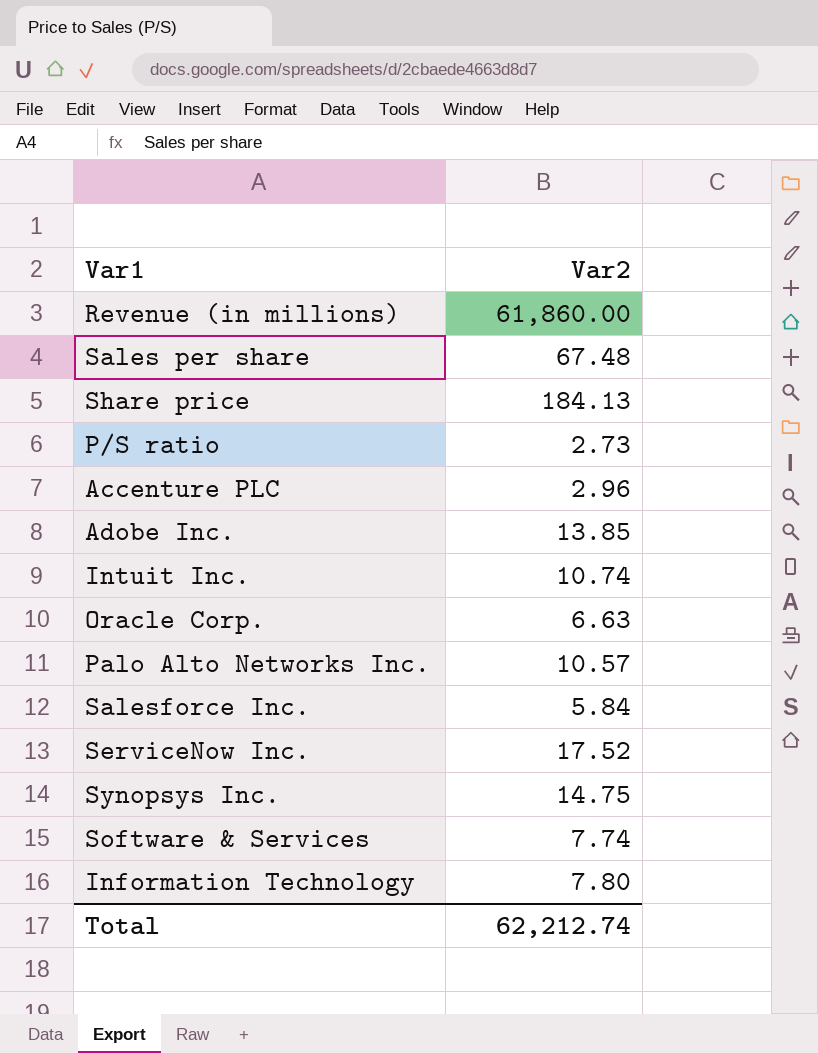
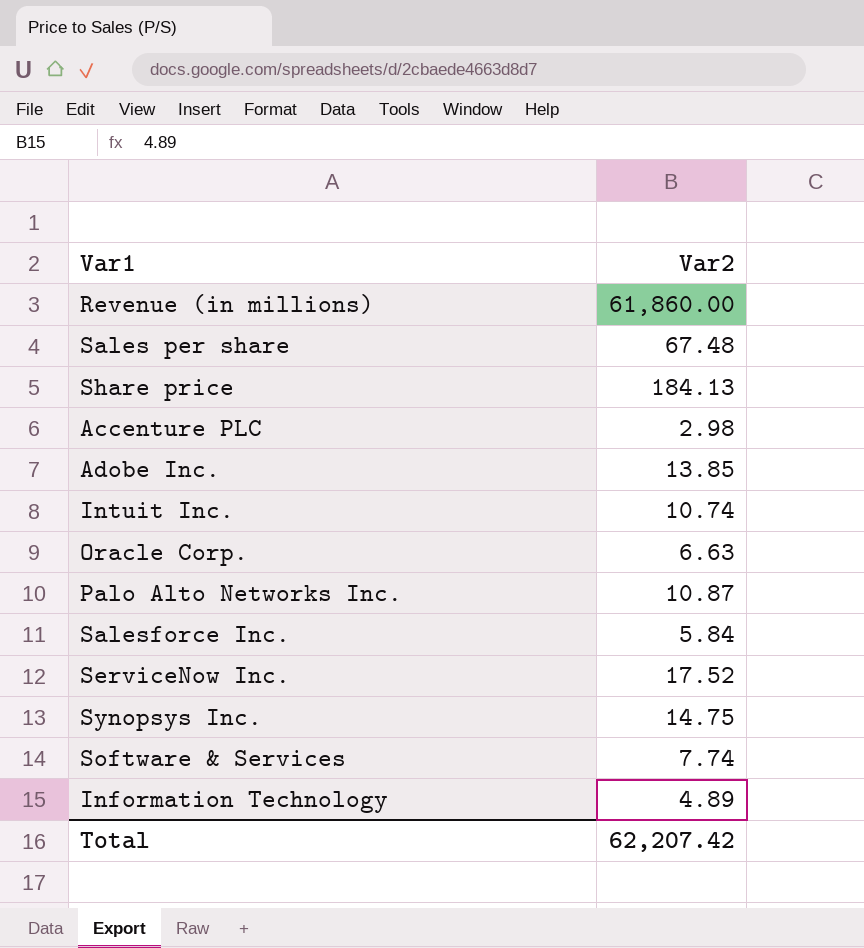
row P/S ratio: 2.73 -> none
Accenture PLC | Var2: 2.96 -> 2.98
Palo Alto Networks Inc. | Var2: 10.57 -> 10.87
Information Technology | Var2: 7.80 -> 4.89
Total | Var2: 62,212.74 -> 62,207.42

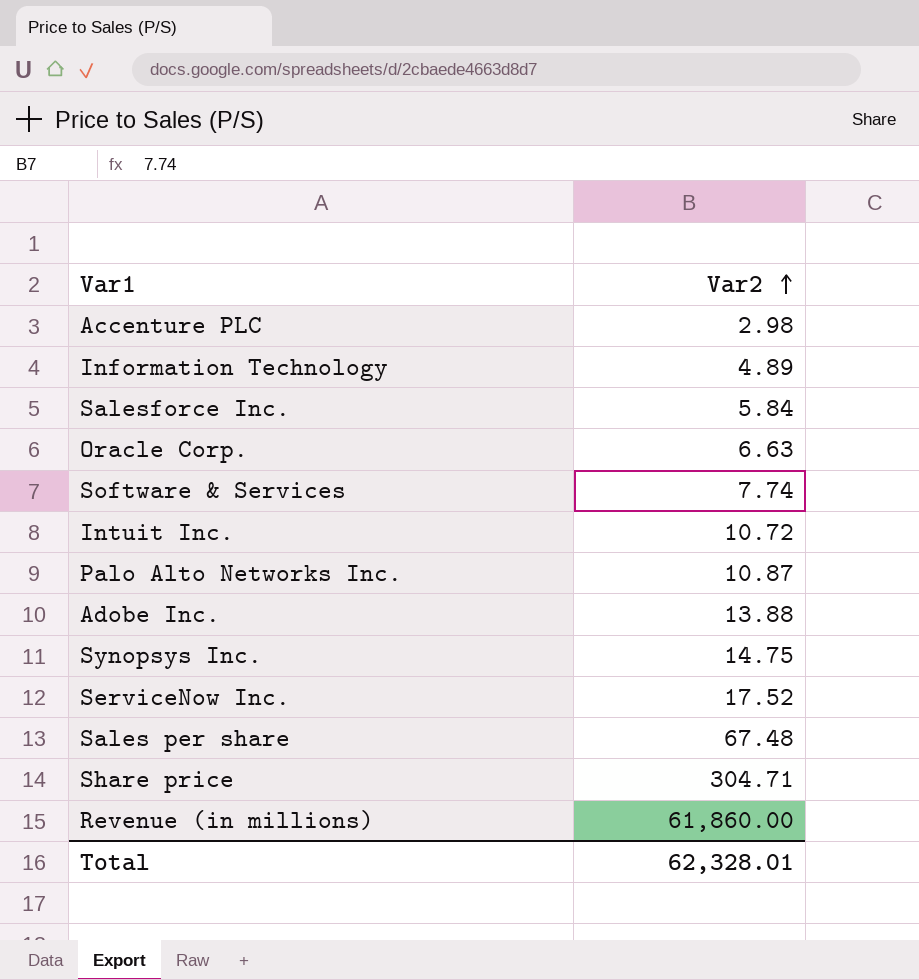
row order: none -> Var2 ascending
Intuit Inc. | Var2: 10.74 -> 10.72
Adobe Inc. | Var2: 13.85 -> 13.88
Share price | Var2: 184.13 -> 304.71
Total | Var2: 62,207.42 -> 62,328.01

